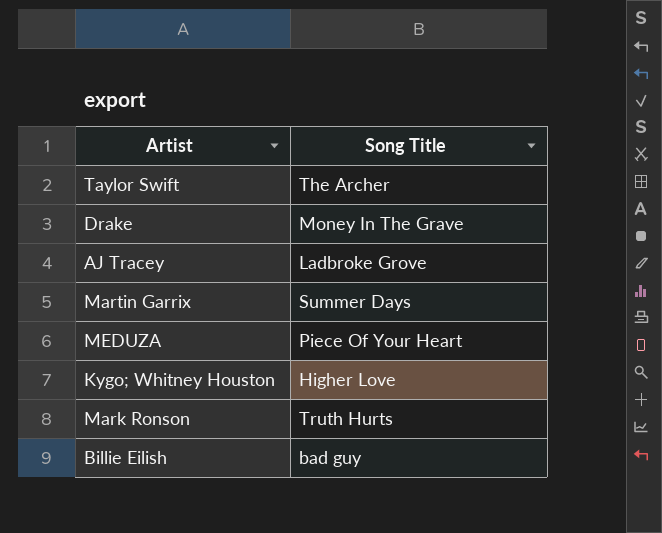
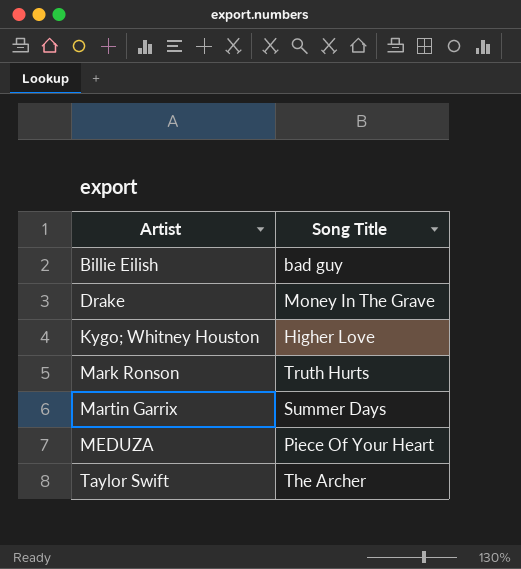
row order: none -> Artist ascending
row AJ Tracey: Ladbroke Grove -> none

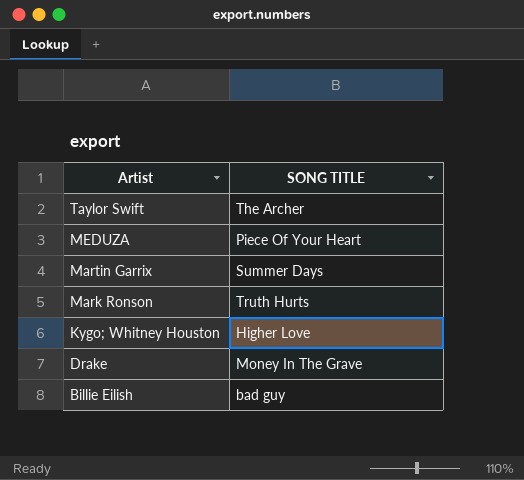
row order: Artist ascending -> Artist descending
column name: Song Title -> SONG TITLE

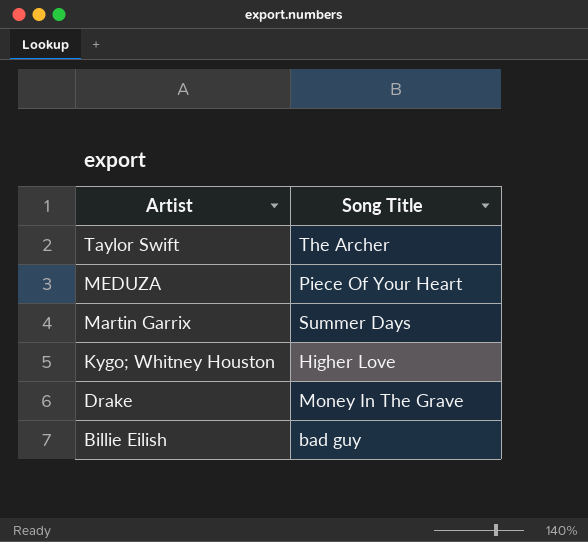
column name: SONG TITLE -> Song Title
row Mark Ronson: Truth Hurts -> none

